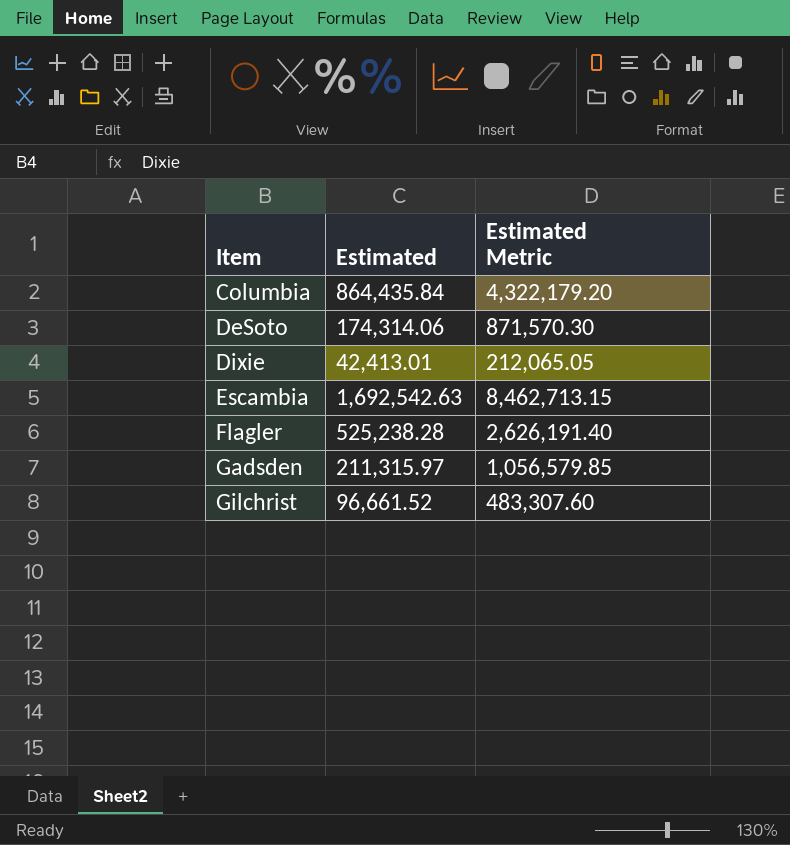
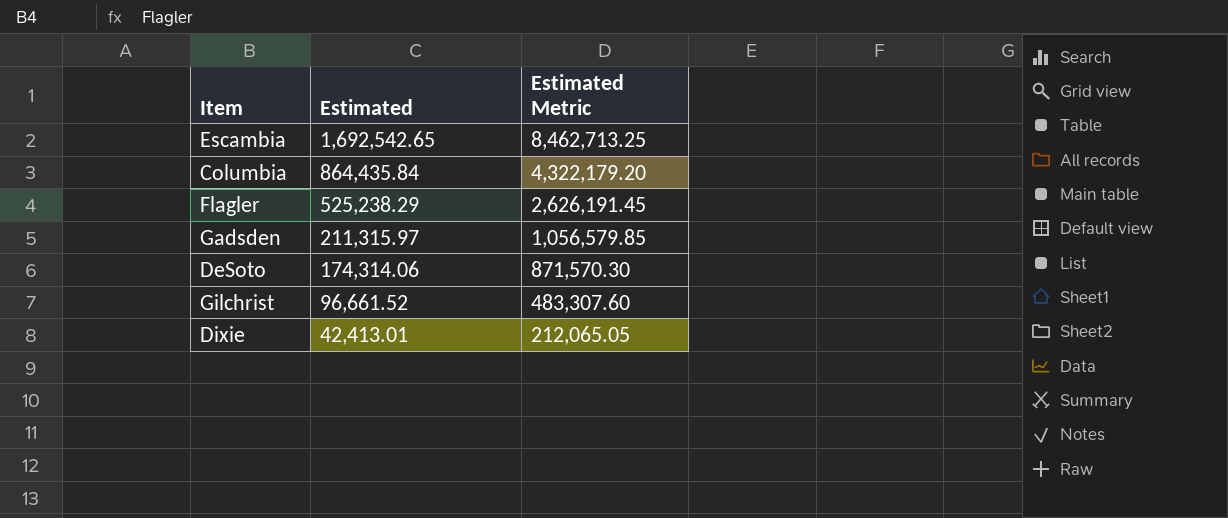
row order: Item ascending -> Estimated descending
Escambia | Estimated: 1,692,542.63 -> 1,692,542.65
Escambia | Estimated Metric: 8,462,713.15 -> 8,462,713.25
Flagler | Estimated: 525,238.28 -> 525,238.29
Flagler | Estimated Metric: 2,626,191.40 -> 2,626,191.45

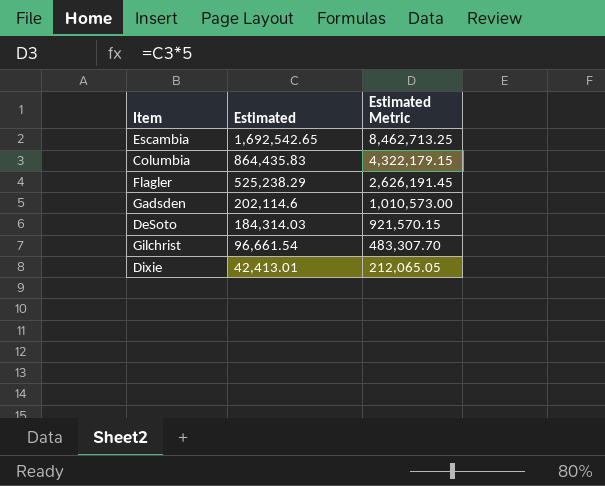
Columbia | Estimated: 864,435.84 -> 864,435.83
Columbia | Estimated Metric: 4,322,179.20 -> 4,322,179.15
Gadsden | Estimated: 211,315.97 -> 202,114.6
Gadsden | Estimated Metric: 1,056,579.85 -> 1,010,573.00
DeSoto | Estimated: 174,314.06 -> 184,314.03
DeSoto | Estimated Metric: 871,570.30 -> 921,570.15
Gilchrist | Estimated: 96,661.52 -> 96,661.54
Gilchrist | Estimated Metric: 483,307.60 -> 483,307.70

